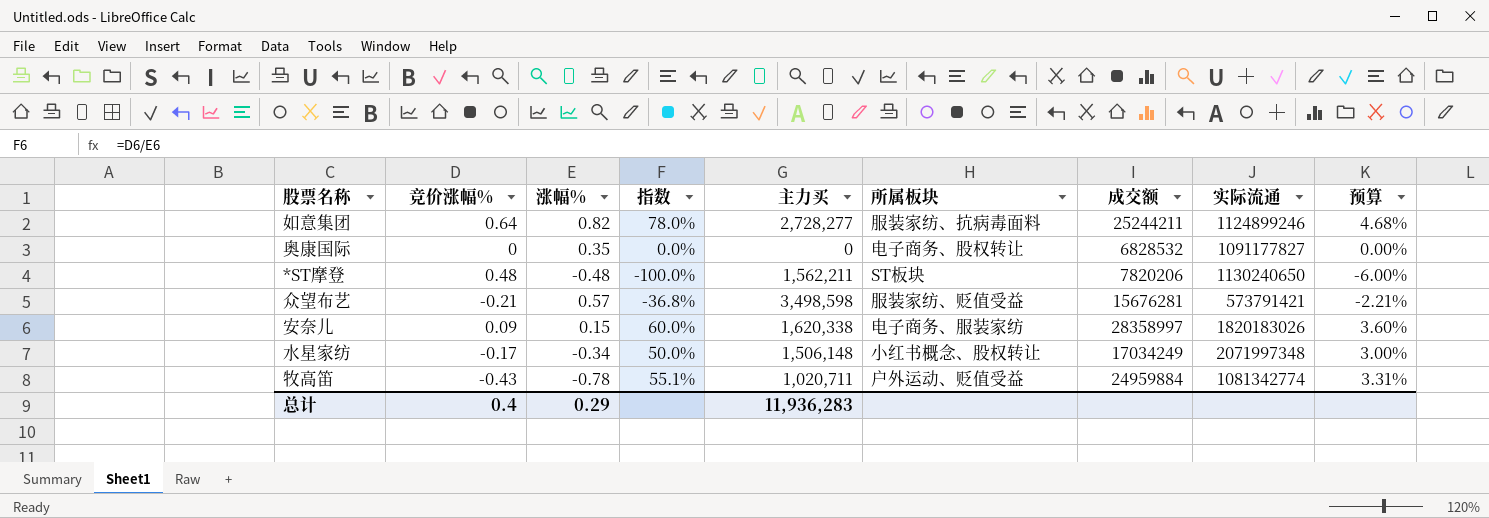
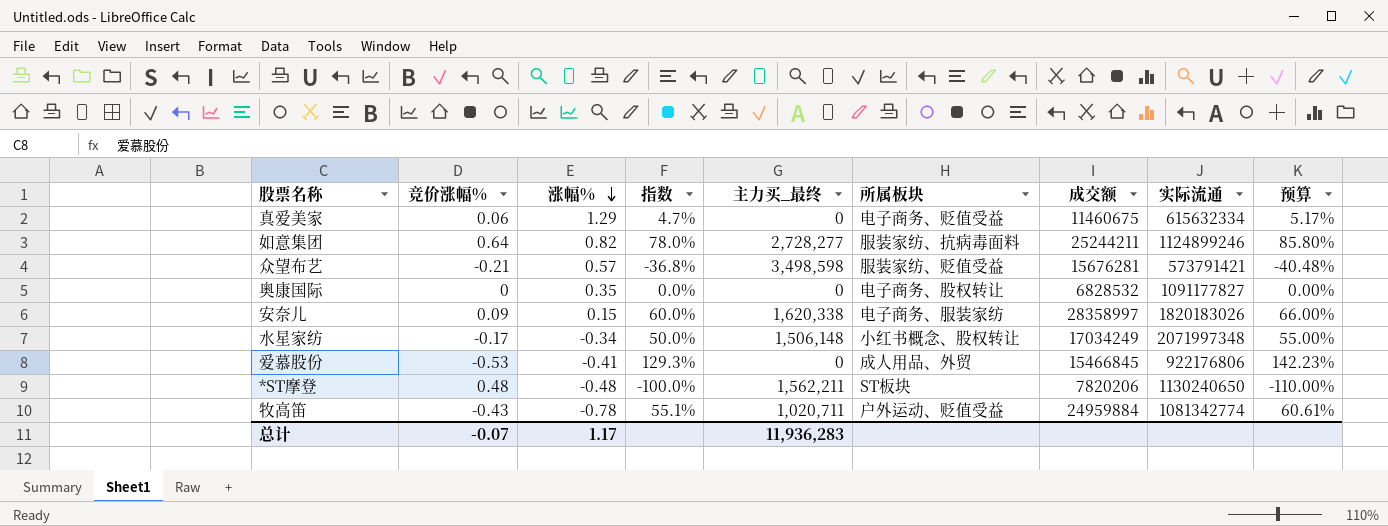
row order: none -> 涨幅% descending
column name: 主力买 -> 主力买_最终
column 预算 | formula: [指数] * 0.06 -> [指数] * 1.1
row 真爱美家: none -> 0.06 | 1.29 | 4.7% | 0 | 电子商务、贬值受益 | 11460675 | 615632334 | 5.17%
row 爱慕股份: none -> -0.53 | -0.41 | 129.3% | 0 | 成人用品、外贸 | 15466845 | 922176806 | 142.23%
总计 | 竞价涨幅%: 0.4 -> -0.07
总计 | 涨幅%: 0.29 -> 1.17

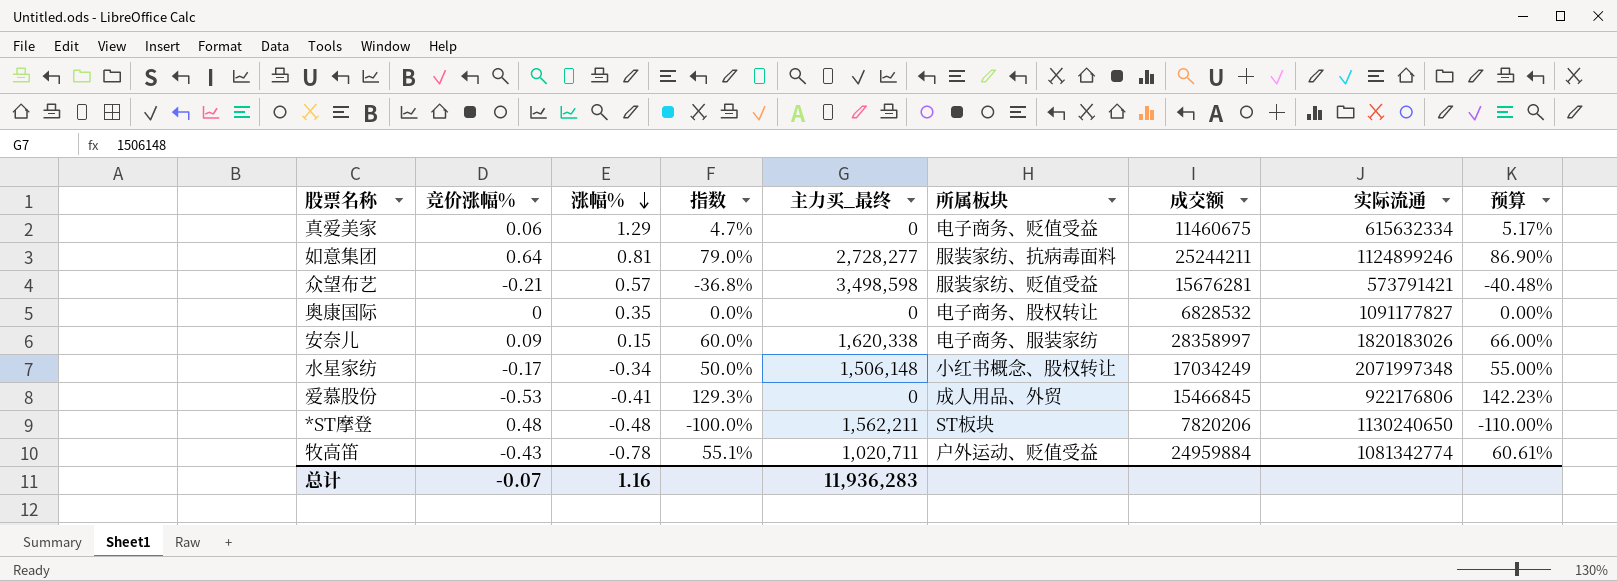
如意集团 | 涨幅%: 0.82 -> 0.81
如意集团 | 指数: 78.0% -> 79.0%
如意集团 | 预算: 85.80% -> 86.90%
总计 | 涨幅%: 1.17 -> 1.16

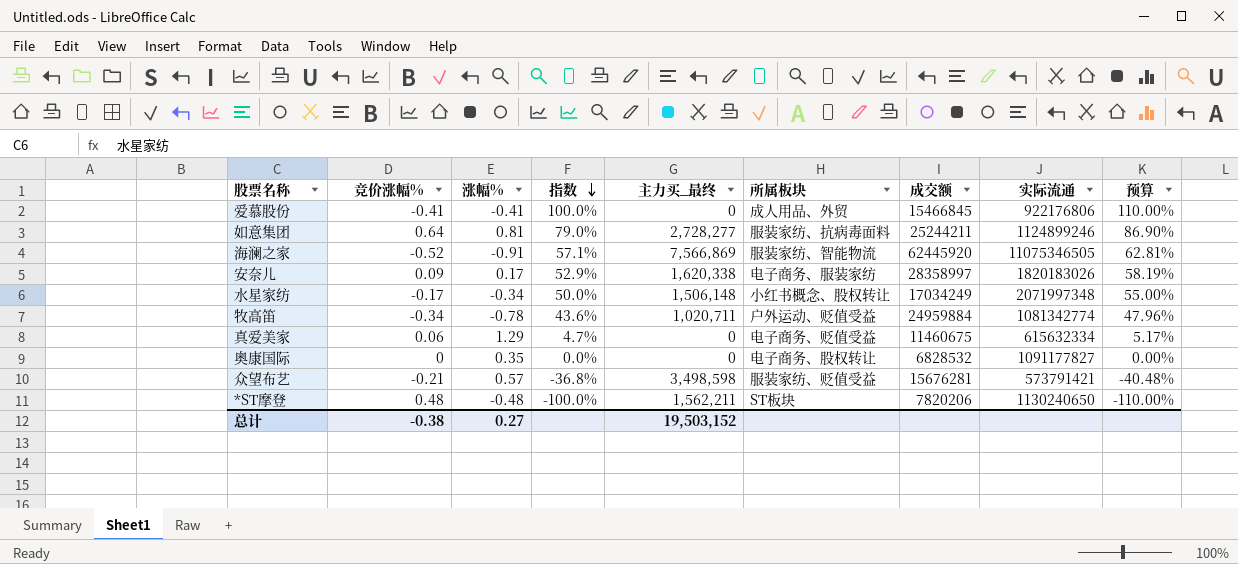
row order: 涨幅% descending -> 指数 descending
爱慕股份 | 竞价涨幅%: -0.53 -> -0.41
爱慕股份 | 指数: 129.3% -> 100.0%
爱慕股份 | 预算: 142.23% -> 110.00%
row 海澜之家: none -> -0.52 | -0.91 | 57.1% | 7,566,869 | 服装家纺、智能物流 | 62445920 | 11075346505 | 62.81%
安奈儿 | 涨幅%: 0.15 -> 0.17
安奈儿 | 指数: 60.0% -> 52.9%
安奈儿 | 预算: 66.00% -> 58.19%
牧高笛 | 竞价涨幅%: -0.43 -> -0.34
牧高笛 | 指数: 55.1% -> 43.6%
牧高笛 | 预算: 60.61% -> 47.96%
总计 | 竞价涨幅%: -0.07 -> -0.38
总计 | 涨幅%: 1.16 -> 0.27
总计 | 主力买_最终: 11,936,283 -> 19,503,152

